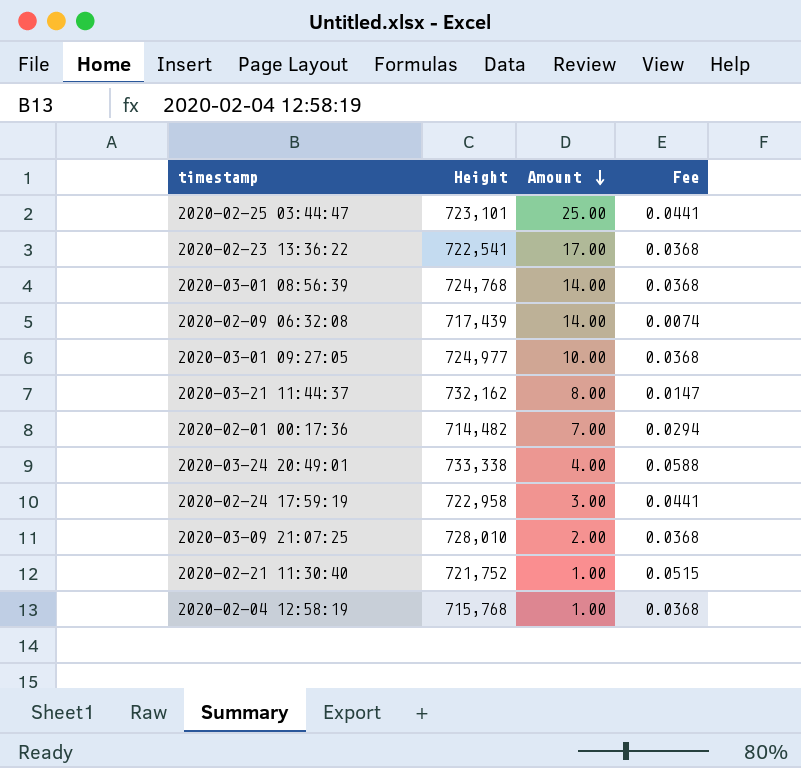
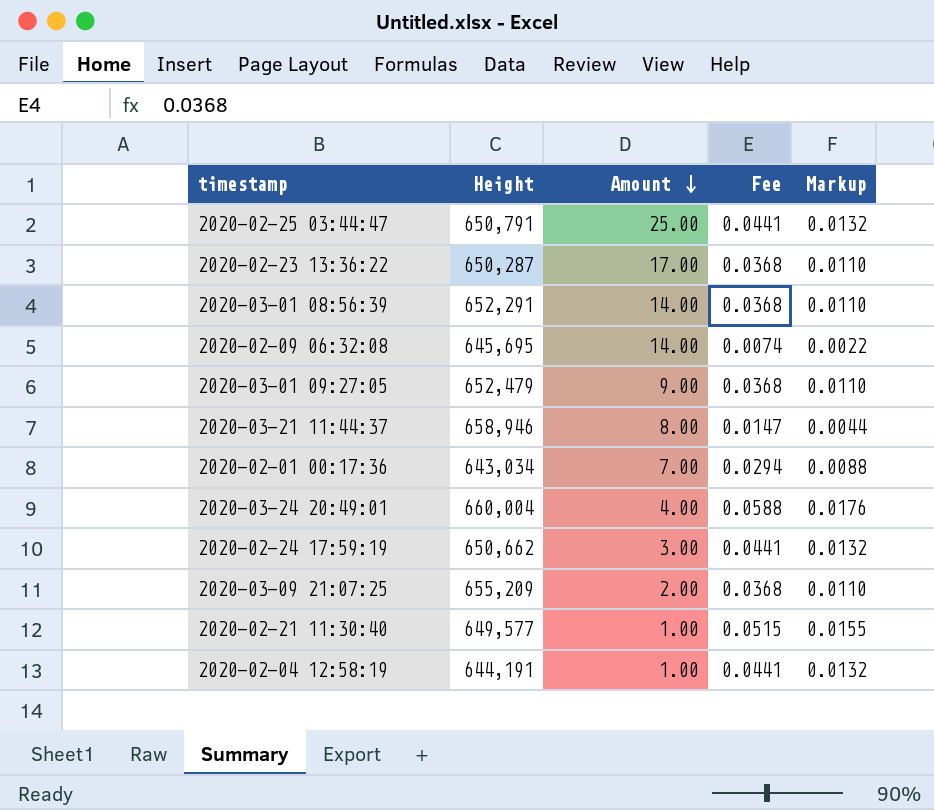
column Markup | formula: none -> [Fee] * 0.3
2020-02-25 03:44:47 | Height: 723,101 -> 650,791
2020-02-23 13:36:22 | Height: 722,541 -> 650,287
2020-03-01 08:56:39 | Height: 724,768 -> 652,291
2020-02-09 06:32:08 | Height: 717,439 -> 645,695
2020-03-01 09:27:05 | Height: 724,977 -> 652,479
2020-03-01 09:27:05 | Amount: 10.00 -> 9.00
2020-03-21 11:44:37 | Height: 732,162 -> 658,946
2020-02-01 00:17:36 | Height: 714,482 -> 643,034
2020-03-24 20:49:01 | Height: 733,338 -> 660,004
2020-02-24 17:59:19 | Height: 722,958 -> 650,662
2020-03-09 21:07:25 | Height: 728,010 -> 655,209
2020-02-21 11:30:40 | Height: 721,752 -> 649,577
2020-02-04 12:58:19 | Height: 715,768 -> 644,191
2020-02-04 12:58:19 | Fee: 0.0368 -> 0.0441

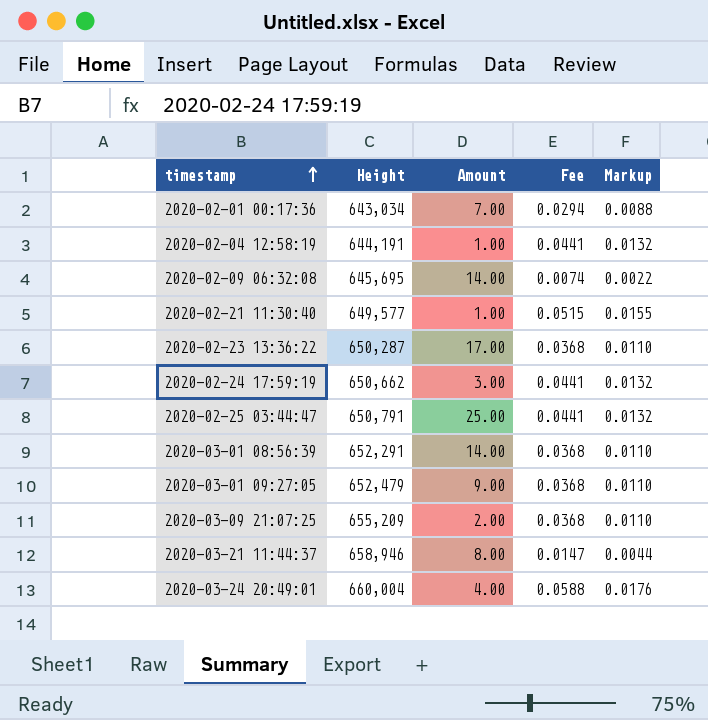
row order: Amount descending -> timestamp ascending

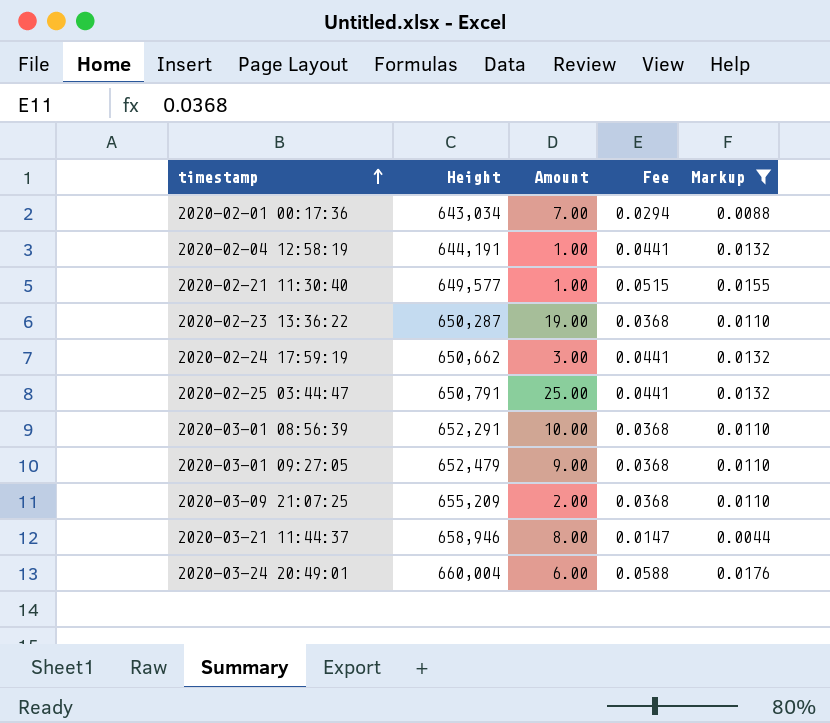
filter: none -> Markup != 0.0022
2020-02-23 13:36:22 | Amount: 17.00 -> 19.00
2020-03-01 08:56:39 | Amount: 14.00 -> 10.00
2020-03-24 20:49:01 | Amount: 4.00 -> 6.00

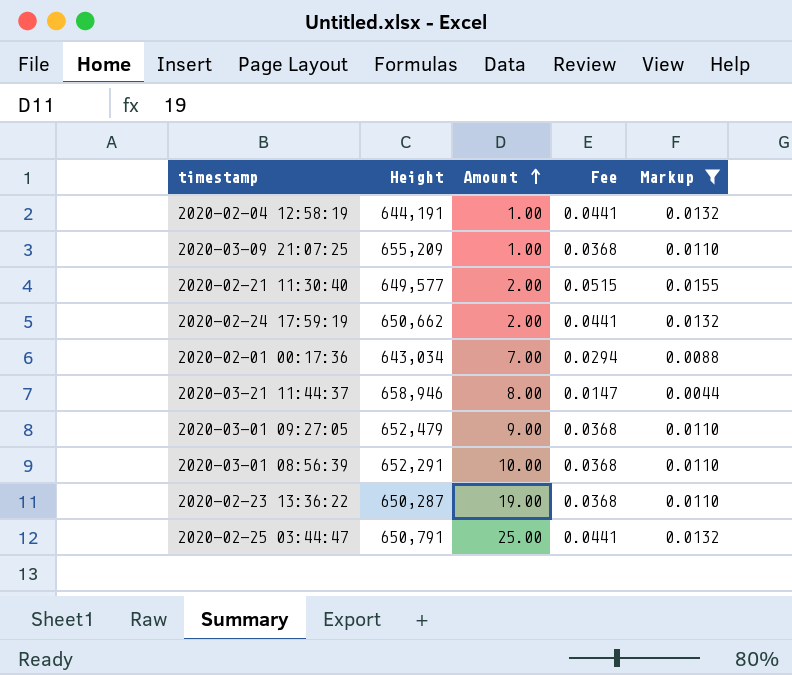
row order: timestamp ascending -> Amount ascending
row 2020-03-24 20:49:01: 660,004 | 6.00 | 0.0588 | 0.0176 -> none
2020-03-09 21:07:25 | Amount: 2.00 -> 1.00
2020-02-21 11:30:40 | Amount: 1.00 -> 2.00
2020-02-24 17:59:19 | Amount: 3.00 -> 2.00

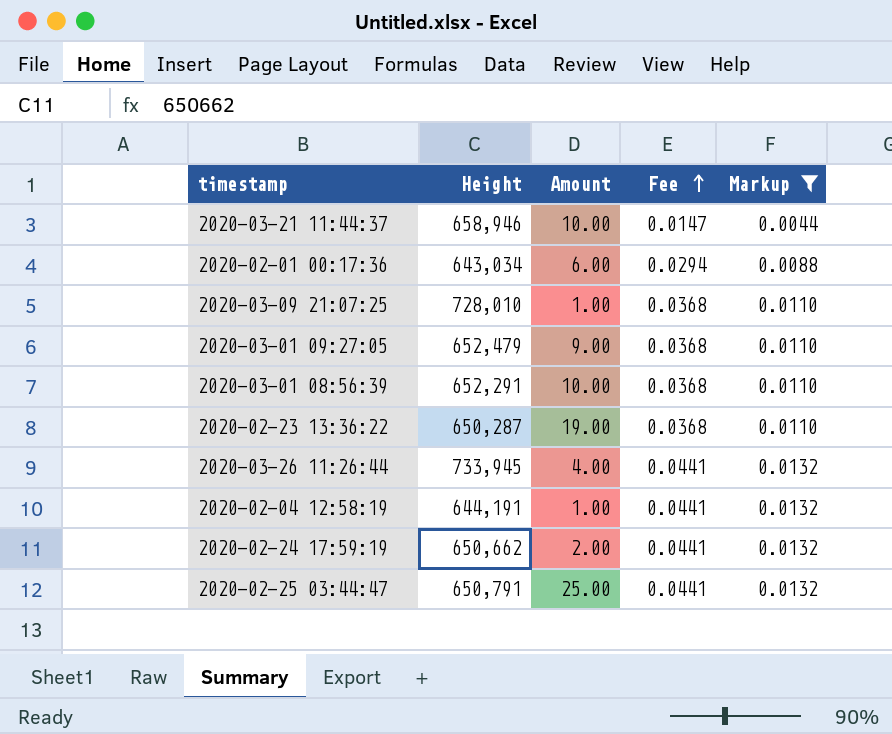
row order: Amount ascending -> Fee ascending
row 2020-02-21 11:30:40: 649,577 | 2.00 | 0.0515 | 0.0155 -> none
2020-03-21 11:44:37 | Amount: 8.00 -> 10.00
2020-02-01 00:17:36 | Amount: 7.00 -> 6.00
2020-03-09 21:07:25 | Height: 655,209 -> 728,010
row 2020-03-26 11:26:44: none -> 733,945 | 4.00 | 0.0441 | 0.0132

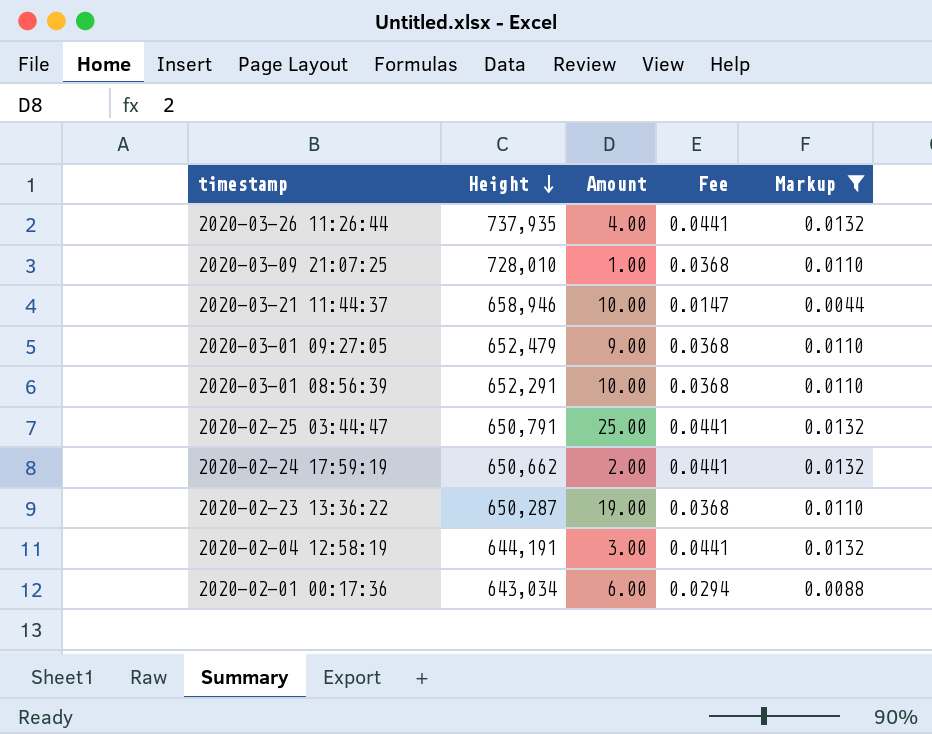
row order: Fee ascending -> Height descending
2020-03-26 11:26:44 | Height: 733,945 -> 737,935
2020-02-04 12:58:19 | Amount: 1.00 -> 3.00

